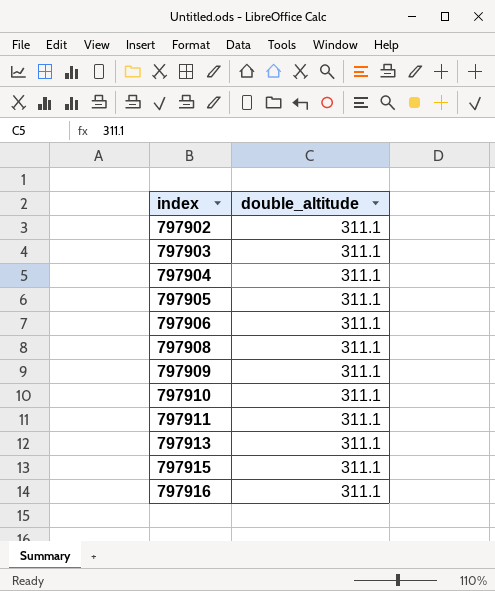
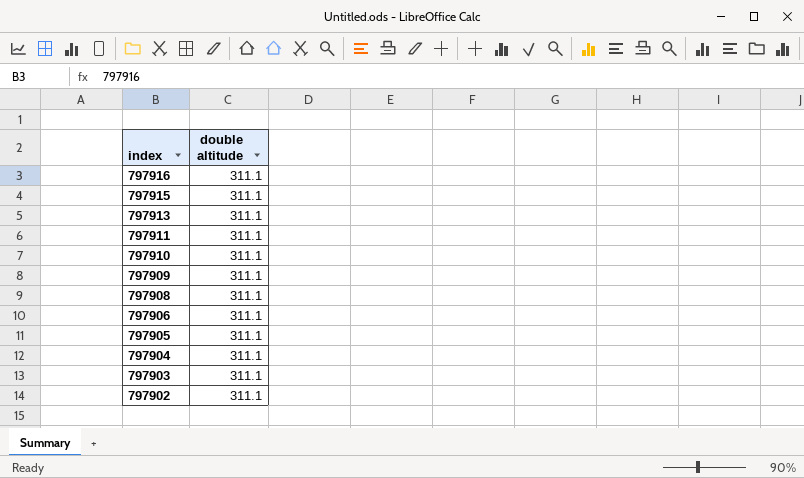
row order: index ascending -> index descending
column name: double_altitude -> double altitude

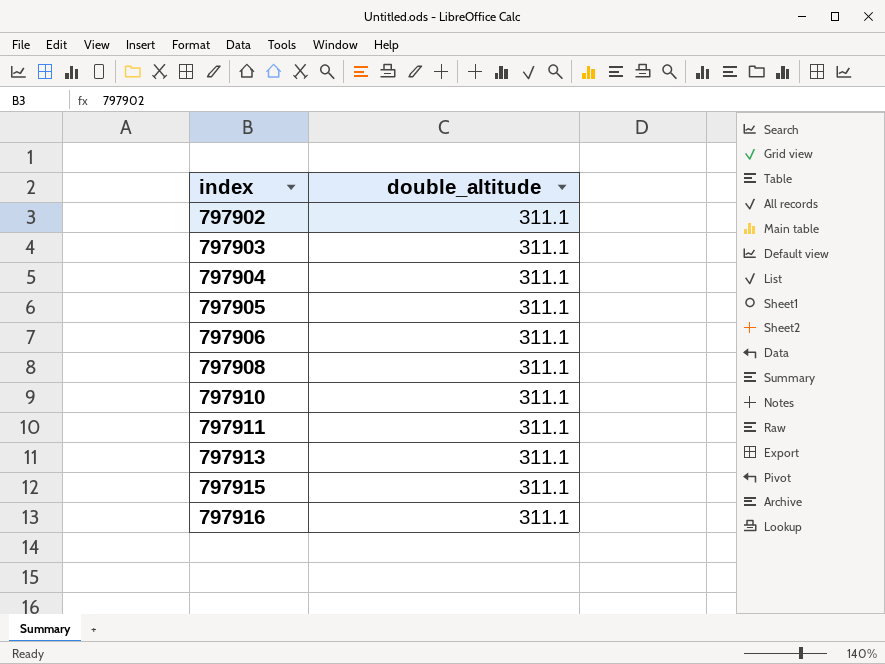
row order: index descending -> index ascending
column name: double altitude -> double_altitude
row 797909: 311.1 -> none

